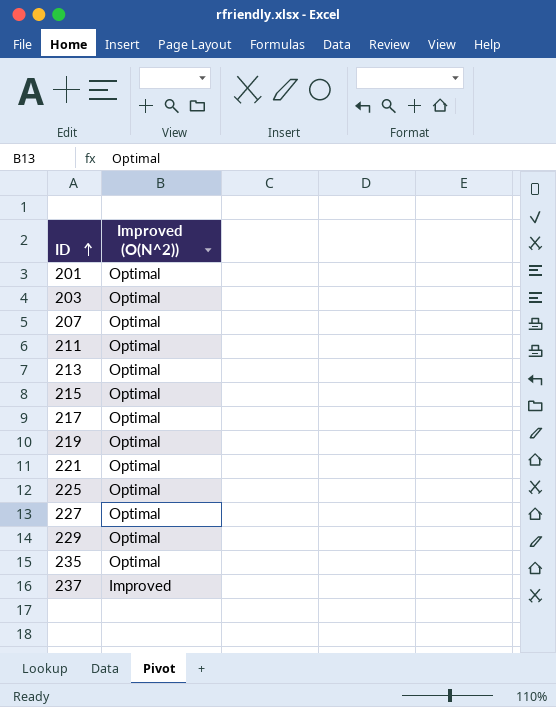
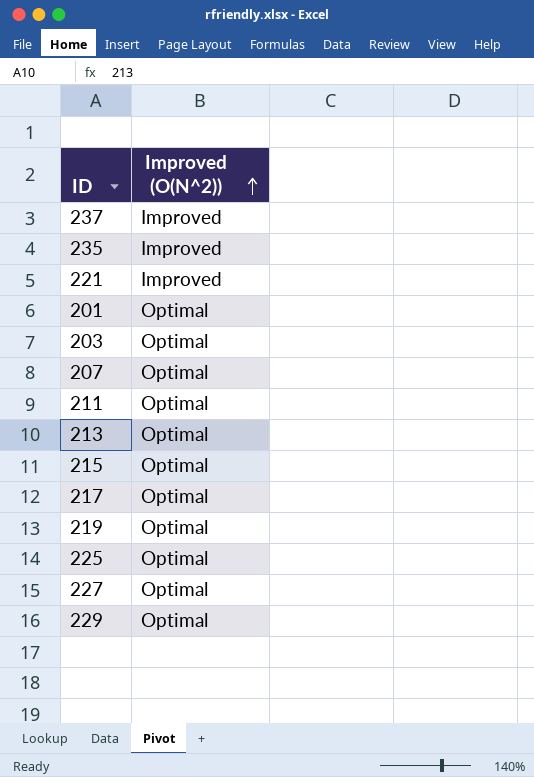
row order: ID ascending -> Improved (O(N^2)) ascending
235 | Improved (O(N^2)): Optimal -> Improved
221 | Improved (O(N^2)): Optimal -> Improved

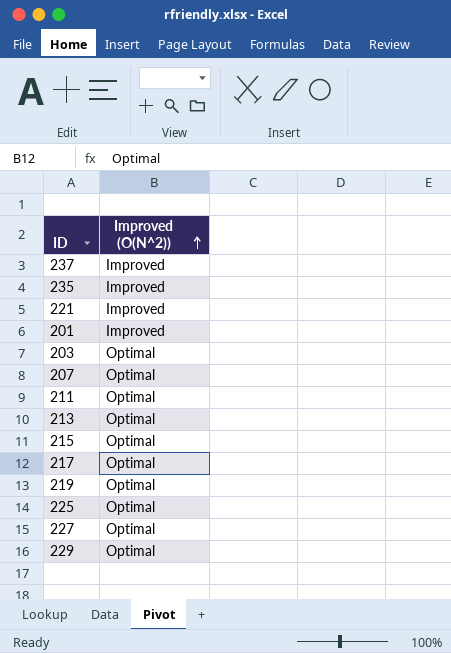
201 | Improved (O(N^2)): Optimal -> Improved

